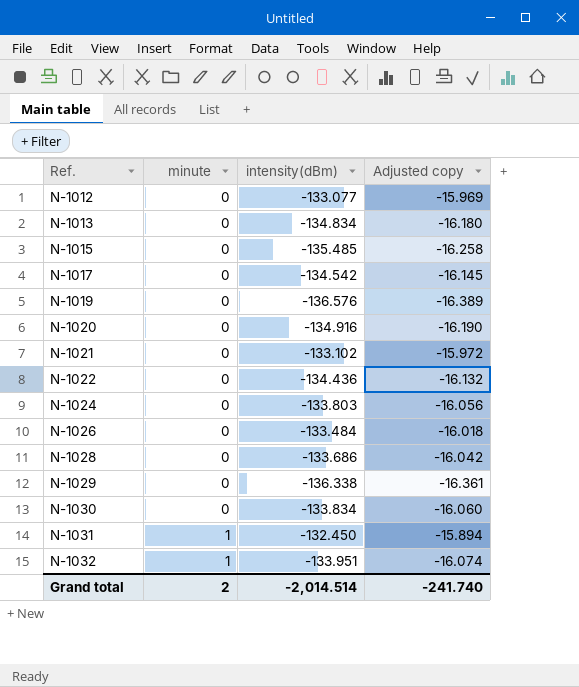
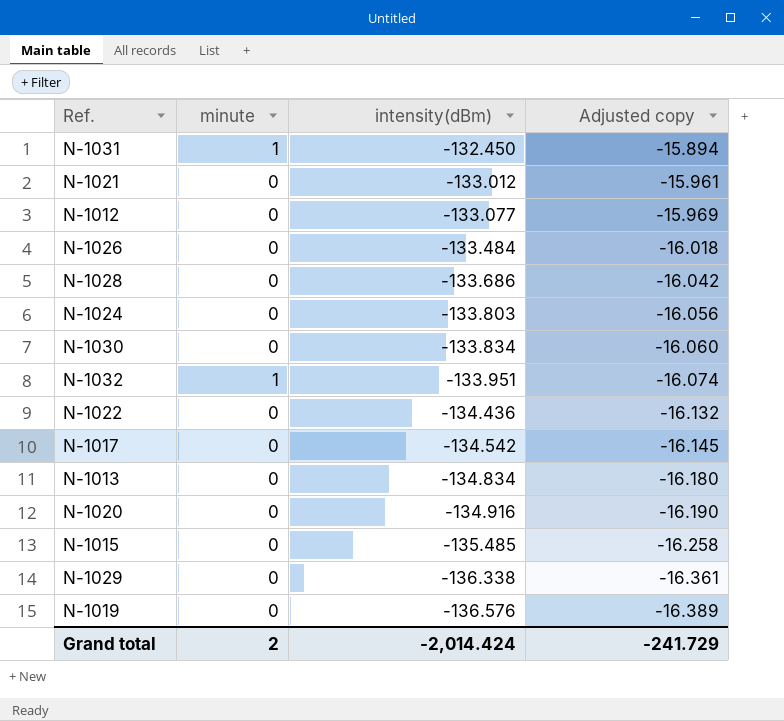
row order: Ref. ascending -> intensity(dBm) descending
N-1021 | intensity(dBm): -133.102 -> -133.012
N-1021 | Adjusted copy: -15.972 -> -15.961
Grand total | intensity(dBm): -2,014.514 -> -2,014.424
Grand total | Adjusted copy: -241.740 -> -241.729

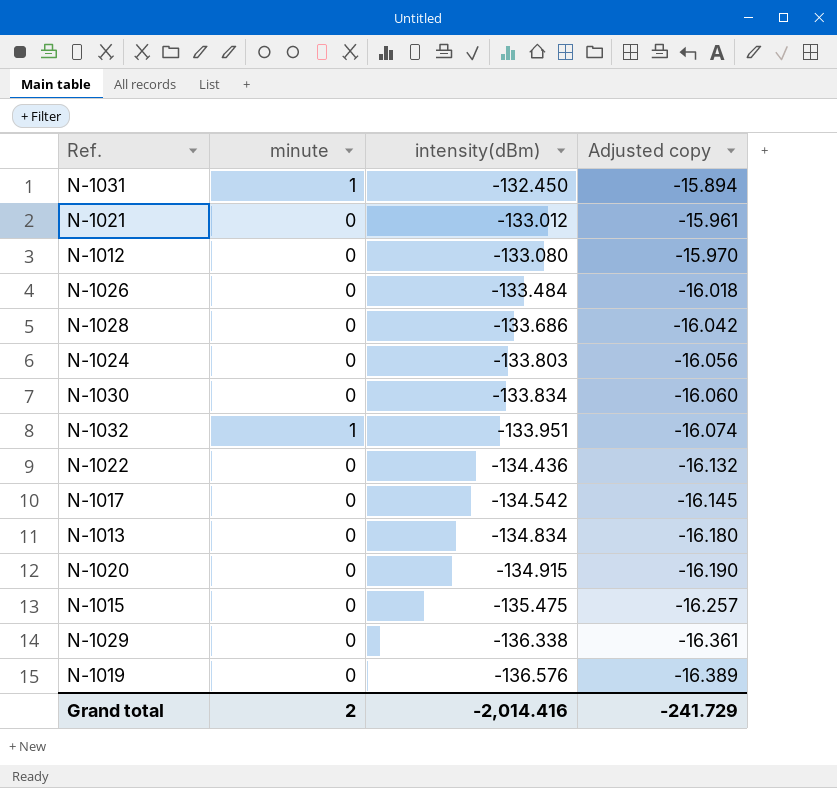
N-1012 | intensity(dBm): -133.077 -> -133.080
N-1012 | Adjusted copy: -15.969 -> -15.970
N-1020 | intensity(dBm): -134.916 -> -134.915
N-1015 | intensity(dBm): -135.485 -> -135.475
N-1015 | Adjusted copy: -16.258 -> -16.257
Grand total | intensity(dBm): -2,014.424 -> -2,014.416

